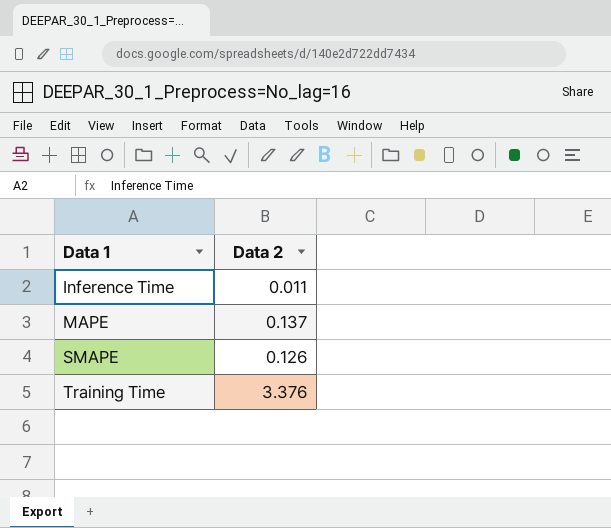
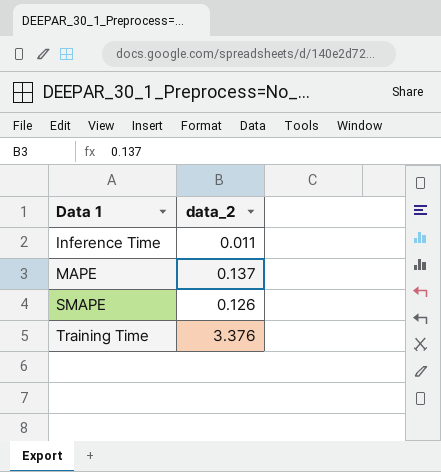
column name: Data 2 -> data_2

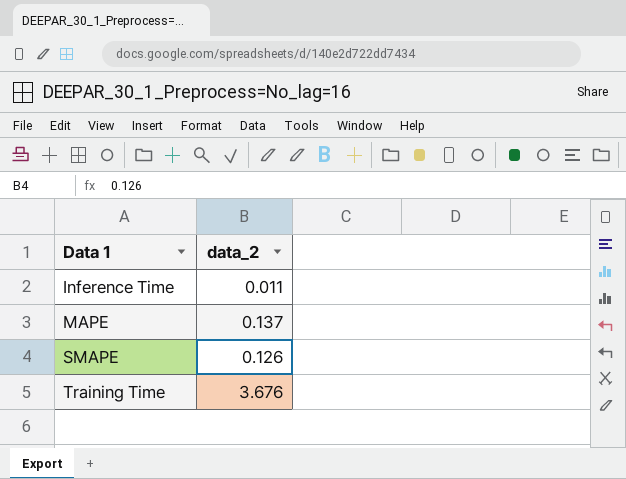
Training Time | data_2: 3.376 -> 3.676

